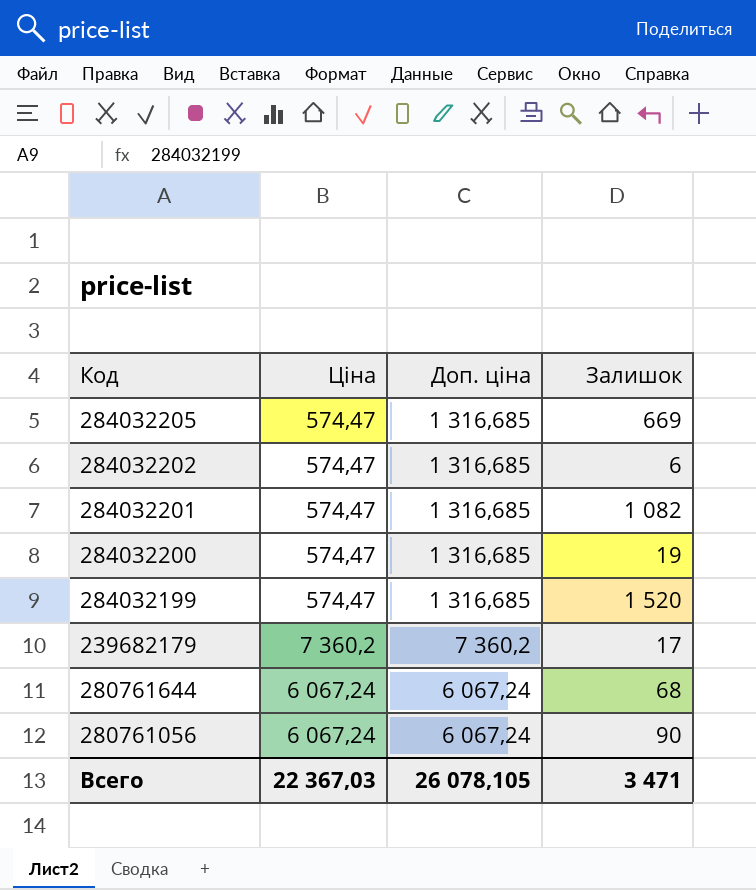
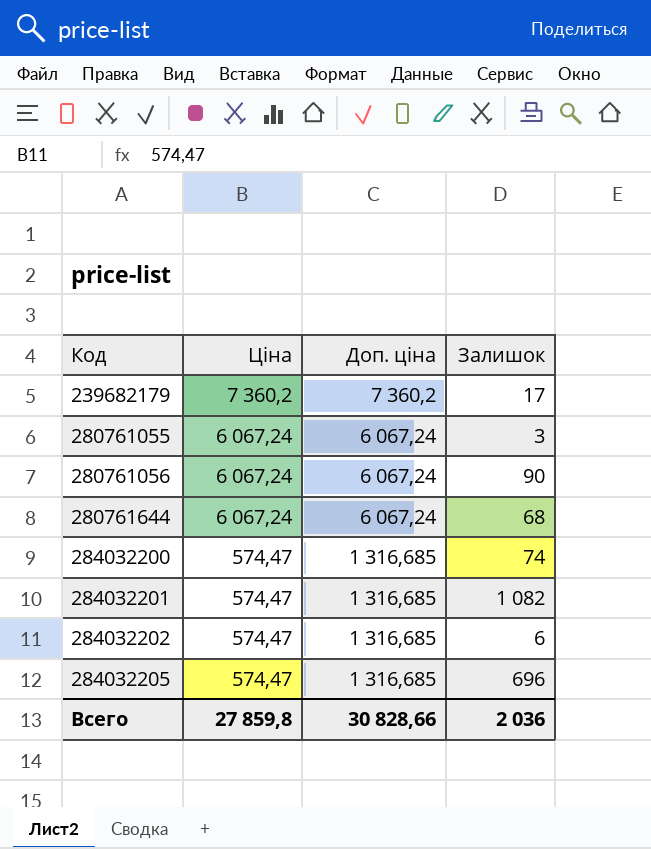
row order: none -> Код ascending
row 284032199: 574,47 | 1 316,685 | 1 520 -> none
row 280761055: none -> 6 067,24 | 6 067,24 | 3
284032200 | Залишок: 19 -> 74
284032205 | Залишок: 669 -> 696
Всего | Ціна: 22 367,03 -> 27 859,8
Всего | Доп. ціна: 26 078,105 -> 30 828,66
Всего | Залишок: 3 471 -> 2 036

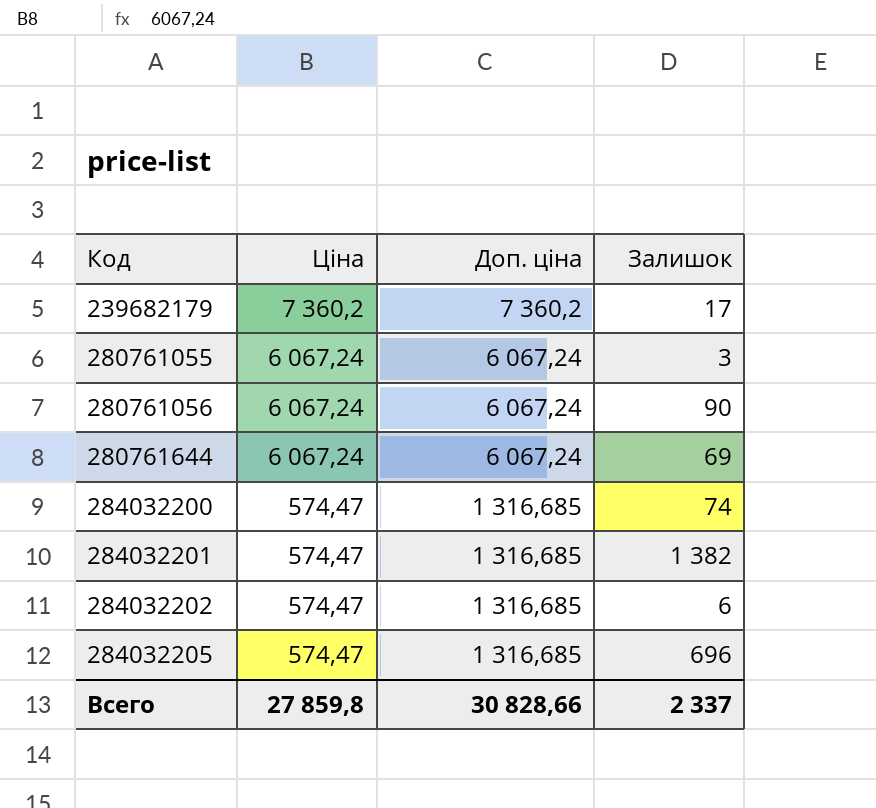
280761644 | Залишок: 68 -> 69
284032201 | Залишок: 1 082 -> 1 382
Всего | Залишок: 2 036 -> 2 337

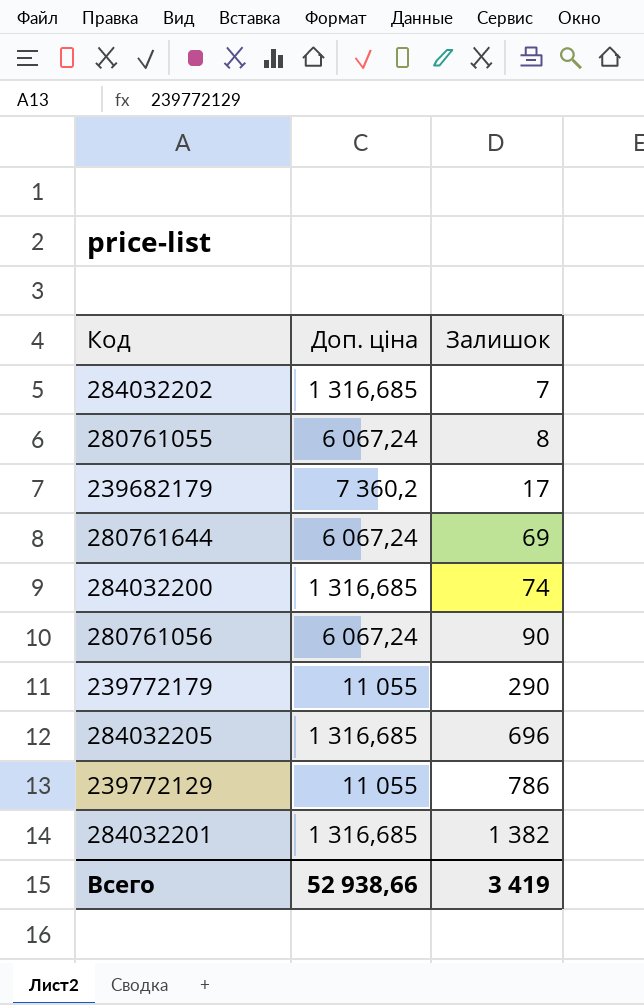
row order: Код ascending -> Залишок ascending
column Ціна | position: 2 -> none
284032202 | Залишок: 6 -> 7
280761055 | Залишок: 3 -> 8
row 239772179: none -> 11 055 | 290
row 239772129: none -> 11 055 | 786
Всего | Доп. ціна: 30 828,66 -> 52 938,66
Всего | Залишок: 2 337 -> 3 419

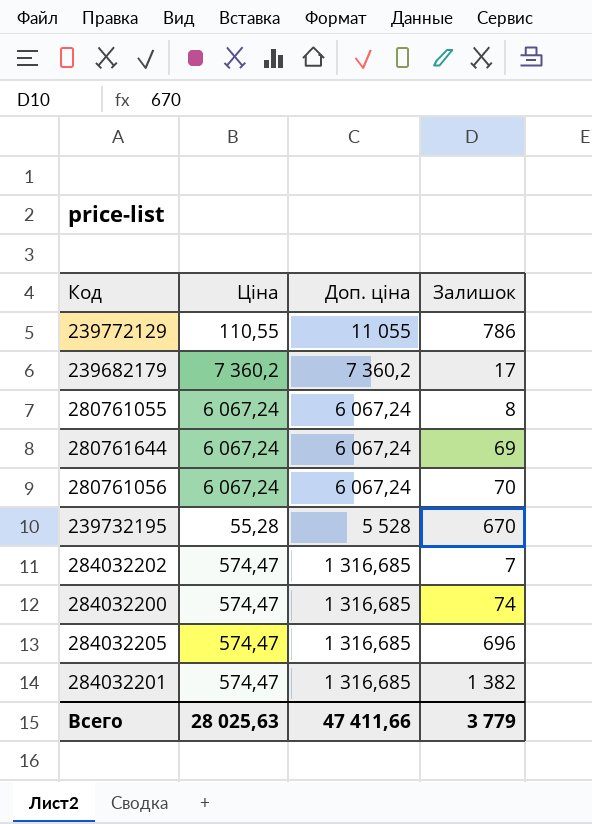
row order: Залишок ascending -> Доп. ціна descending
column Ціна | position: none -> 2
row 239772179: 11 055 | 290 -> none
280761056 | Залишок: 90 -> 70
row 239732195: none -> 55,28 | 5 528 | 670
Всего | Доп. ціна: 52 938,66 -> 47 411,66
Всего | Залишок: 3 419 -> 3 779

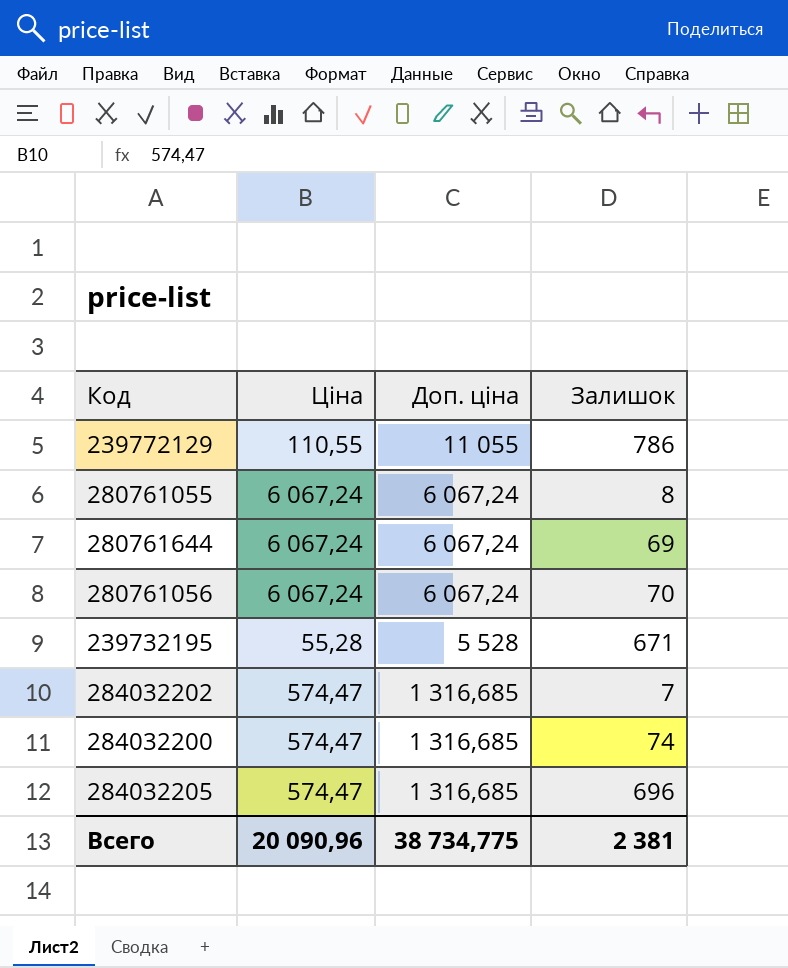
row 239682179: 7 360,2 | 7 360,2 | 17 -> none
row 284032201: 574,47 | 1 316,685 | 1 382 -> none
239732195 | Залишок: 670 -> 671
Всего | Ціна: 28 025,63 -> 20 090,96
Всего | Доп. ціна: 47 411,66 -> 38 734,775
Всего | Залишок: 3 779 -> 2 381

